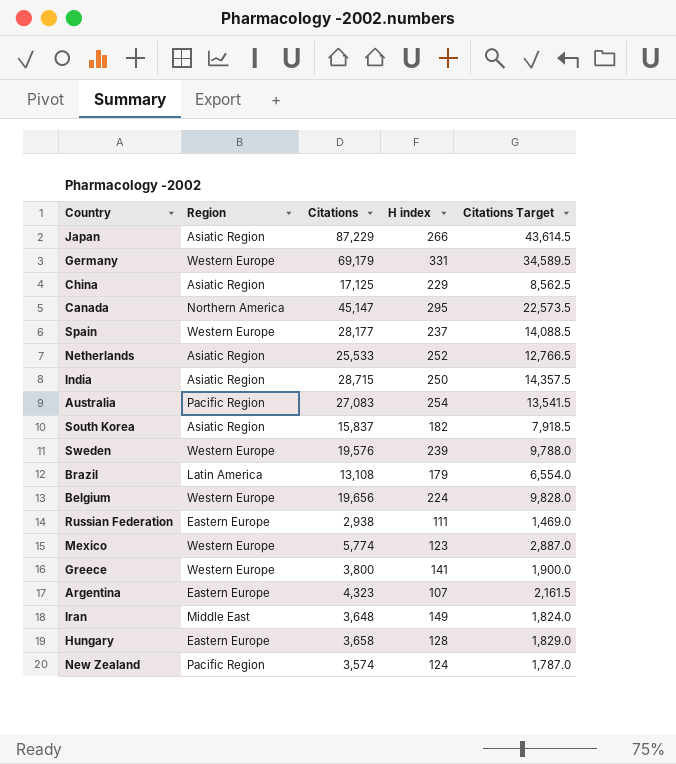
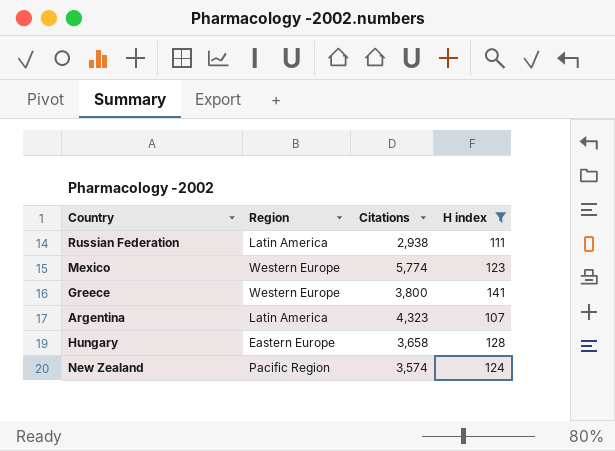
filter: none -> H index <= 141
column Citations Target | formula: [Citations] * 0.5 -> none
Russian Federation | Region: Eastern Europe -> Latin America
Argentina | Region: Eastern Europe -> Latin America

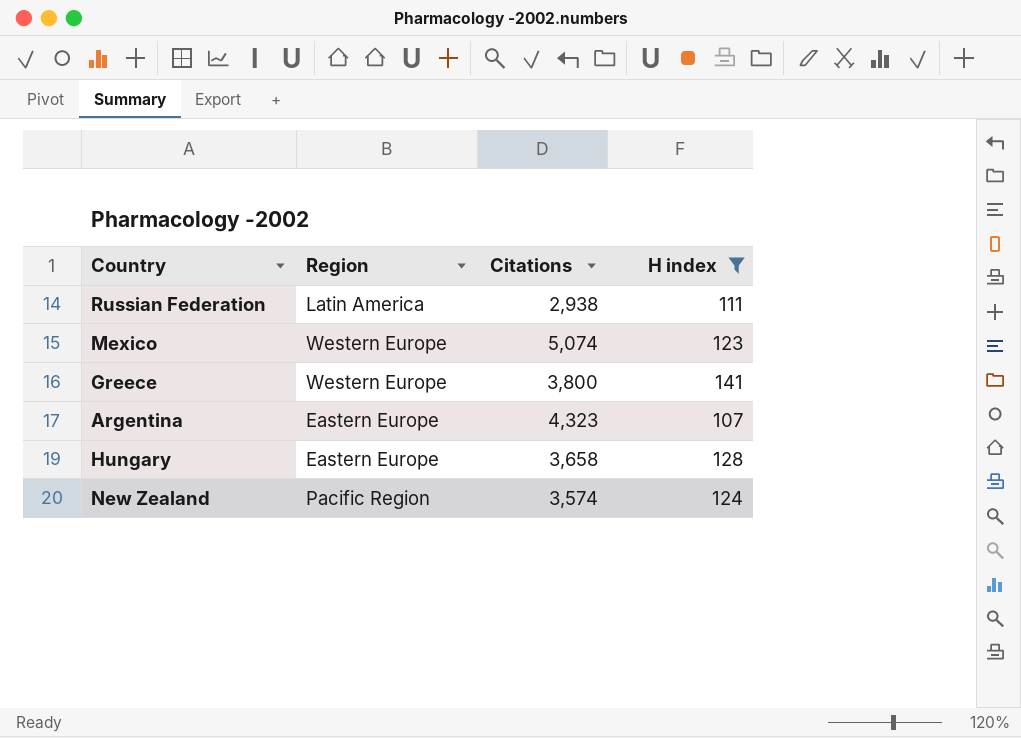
Mexico | Citations: 5,774 -> 5,074
Argentina | Region: Latin America -> Eastern Europe

